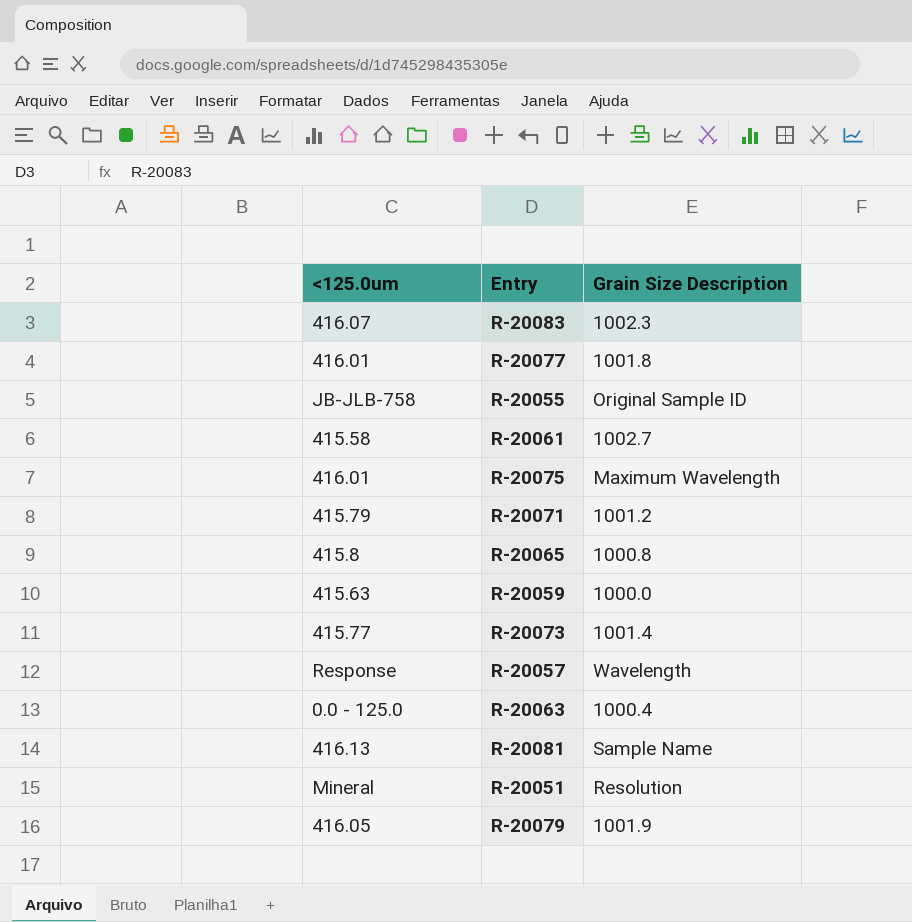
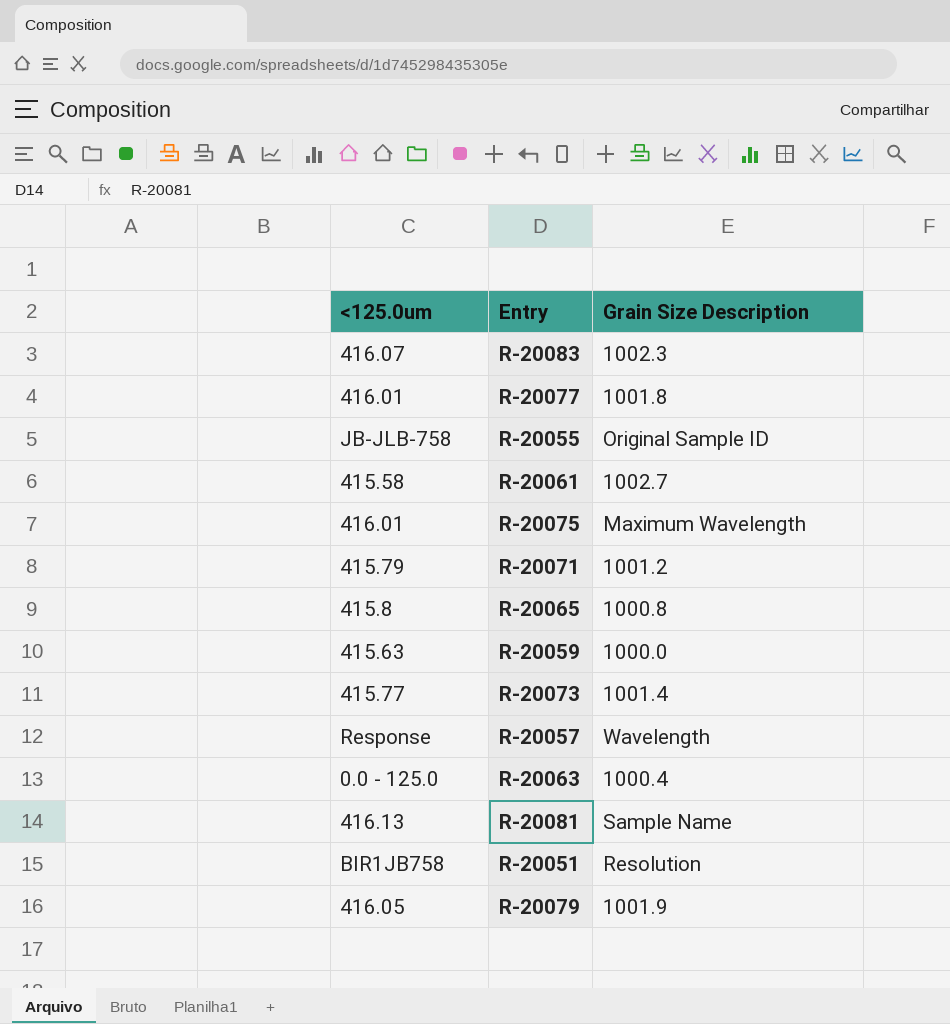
R-20051 | <125.0um: Mineral -> BIR1JB758

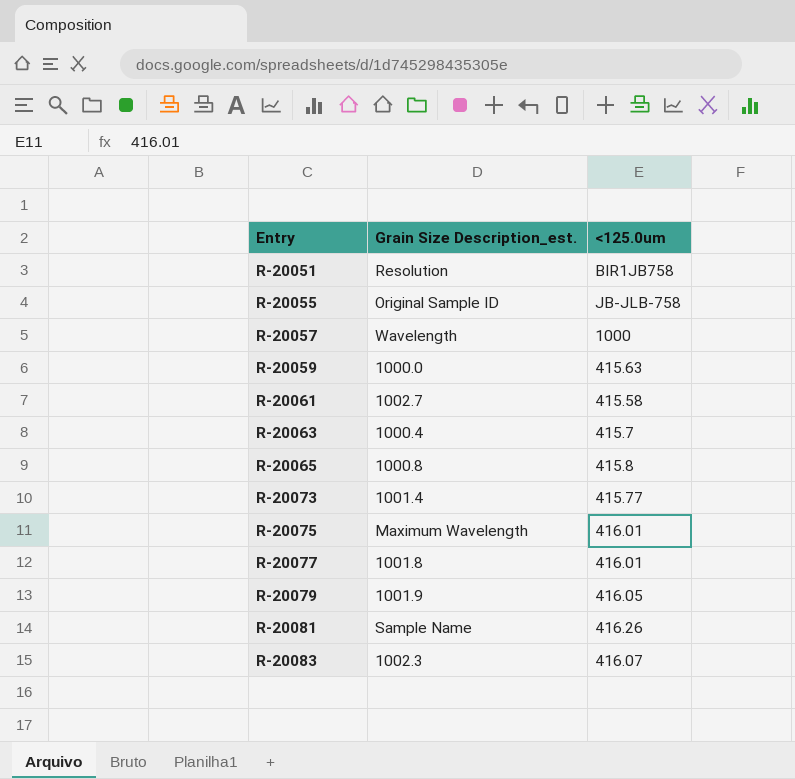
row order: none -> Entry ascending
column name: Grain Size Description -> Grain Size Description_est.
column <125.0um | position: 1 -> 3
row R-20071: 415.79 | 1001.2 -> none
R-20057 | <125.0um: Response -> 1000
R-20063 | <125.0um: 0.0 - 125.0 -> 415.7
R-20081 | <125.0um: 416.13 -> 416.26

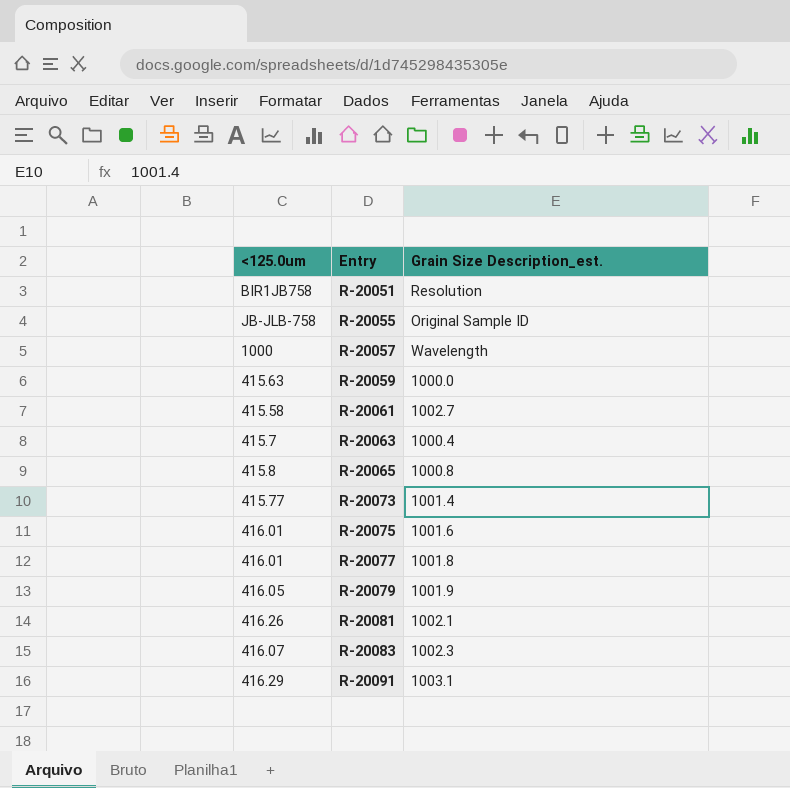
column <125.0um | position: 3 -> 1
R-20075 | Grain Size Description_est.: Maximum Wavelength -> 1001.6
R-20081 | Grain Size Description_est.: Sample Name -> 1002.1
row R-20091: none -> 416.29 | 1003.1

